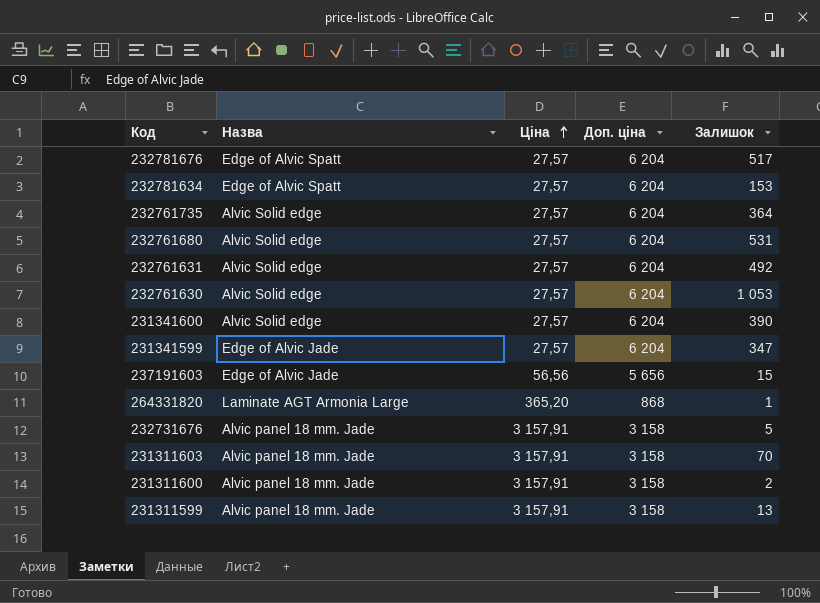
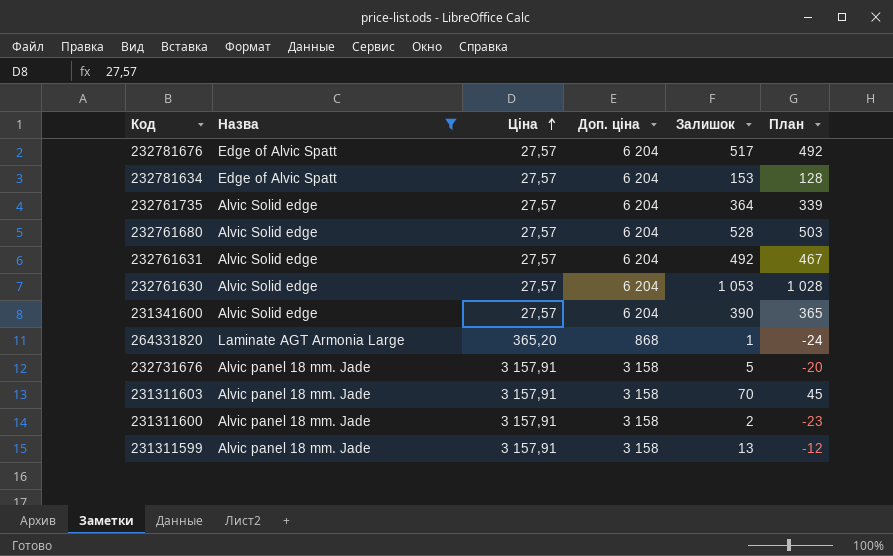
filter: none -> Назва != Edge of Alvic Jade
column План | formula: none -> [Залишок] - 25
232761680 | Залишок: 531 -> 528

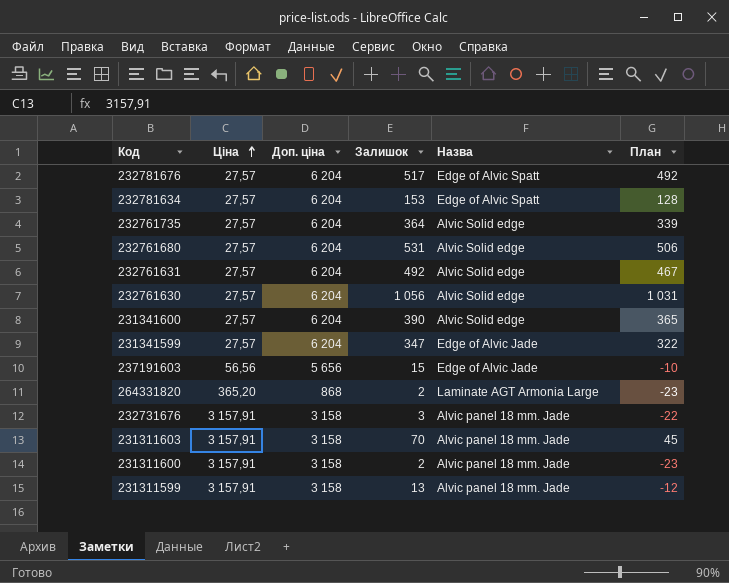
filter: Назва != Edge of Alvic Jade -> none
column Назва | position: 2 -> 5
232761680 | Залишок: 528 -> 531
232761680 | План: 503 -> 506
232761630 | Залишок: 1 053 -> 1 056
232761630 | План: 1 028 -> 1 031
264331820 | Залишок: 1 -> 2
264331820 | План: -24 -> -23
232731676 | Залишок: 5 -> 3
232731676 | План: -20 -> -22

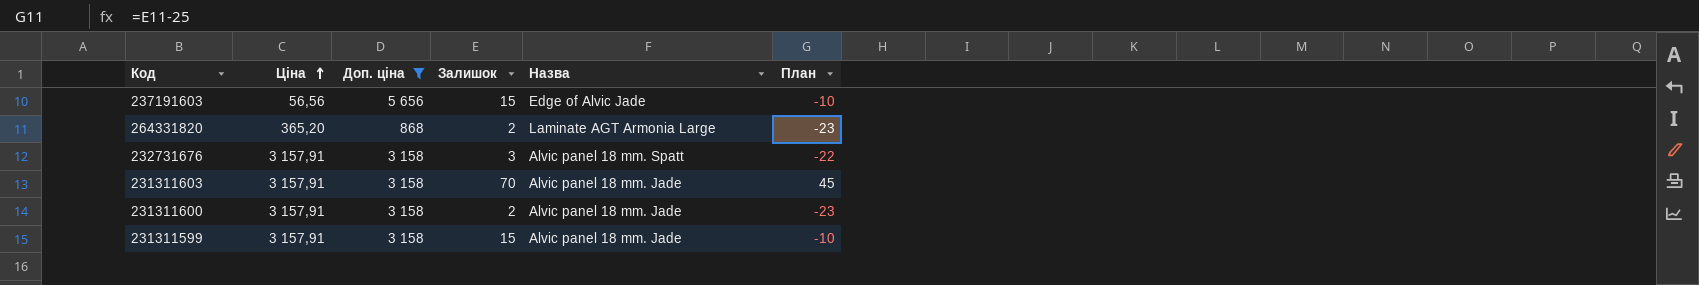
filter: none -> Доп. ціна != 6 204
232731676 | Назва: Alvic panel 18 mm. Jade -> Alvic panel 18 mm. Spatt
231311599 | Залишок: 13 -> 15
231311599 | План: -12 -> -10

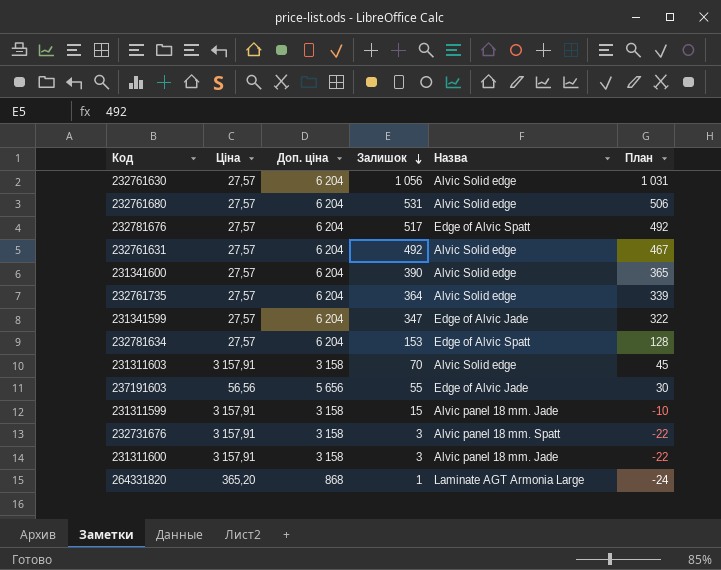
filter: Доп. ціна != 6 204 -> none
row order: Ціна ascending -> Залишок descending
231311603 | Назва: Alvic panel 18 mm. Jade -> Alvic Solid edge
237191603 | Залишок: 15 -> 55
237191603 | План: -10 -> 30
231311600 | Залишок: 2 -> 3
231311600 | План: -23 -> -22
264331820 | Залишок: 2 -> 1
264331820 | План: -23 -> -24

